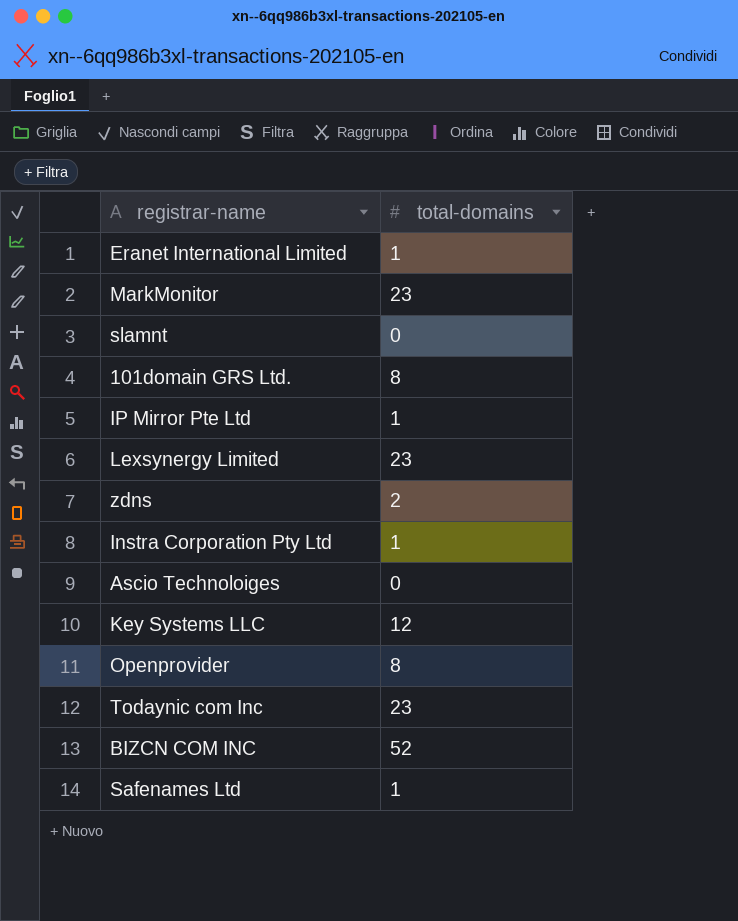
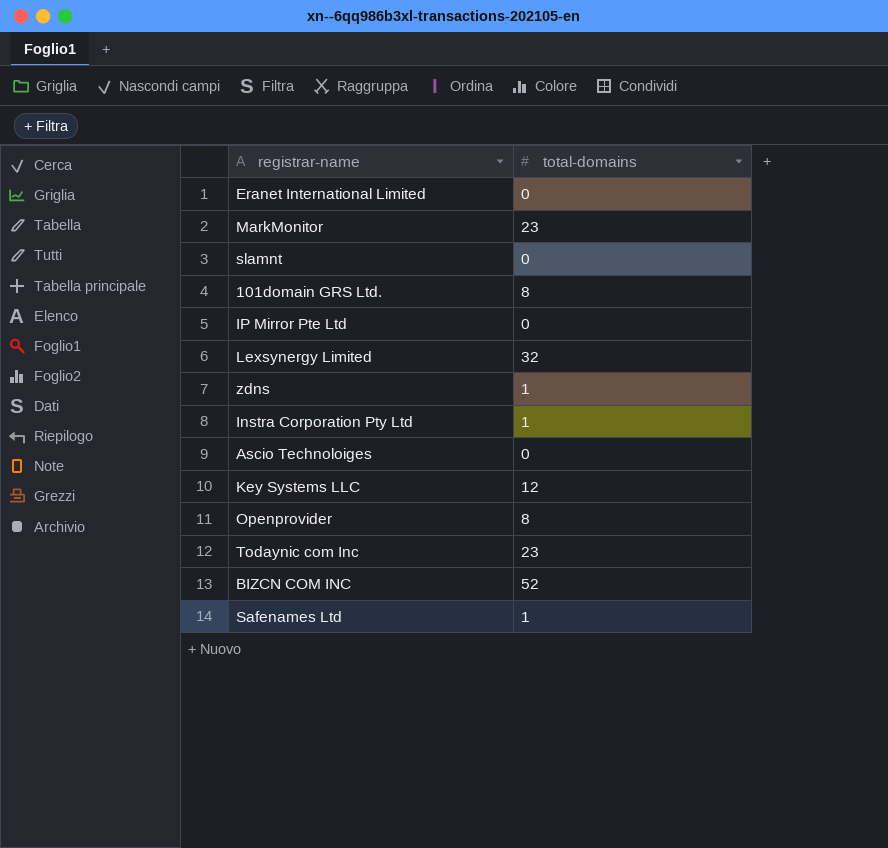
Eranet International Limited | total-domains: 1 -> 0
IP Mirror Pte Ltd | total-domains: 1 -> 0
Lexsynergy Limited | total-domains: 23 -> 32
zdns | total-domains: 2 -> 1

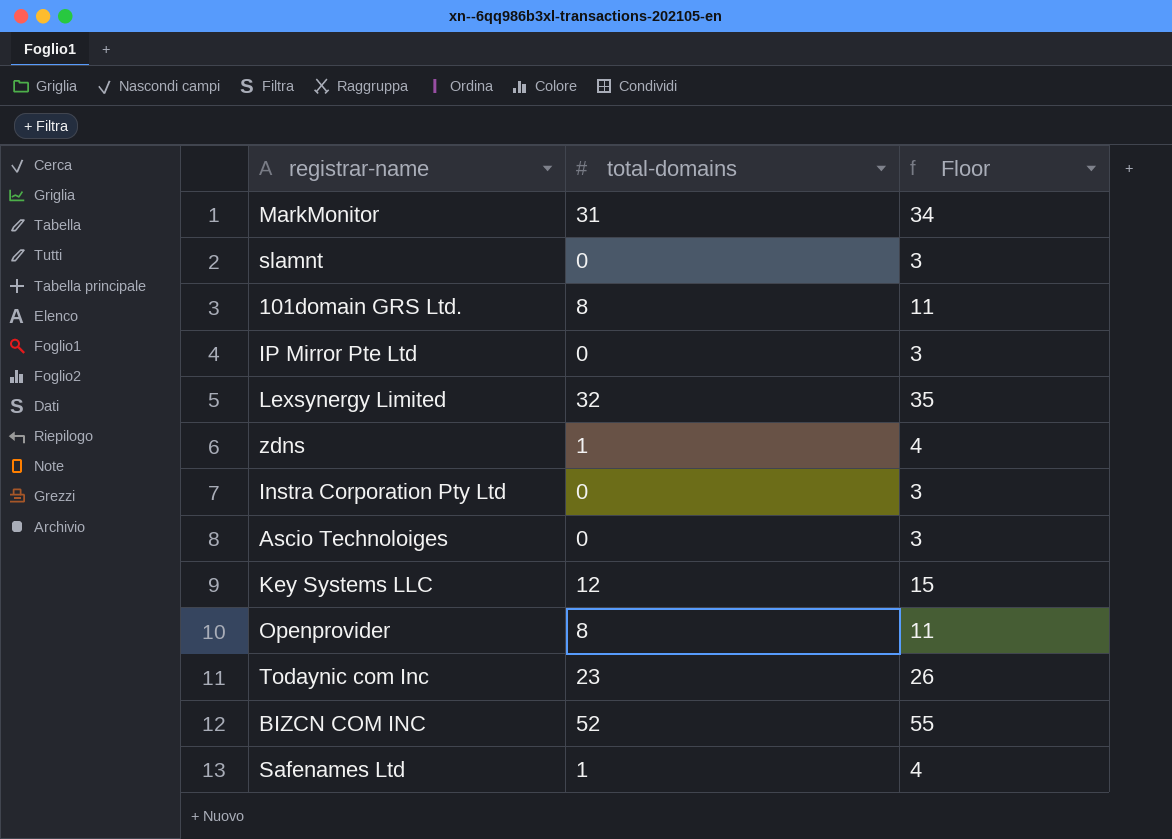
column Floor | formula: none -> [total-domains] + 3
row Eranet International Limited: 0 -> none
MarkMonitor | total-domains: 23 -> 31
Instra Corporation Pty Ltd | total-domains: 1 -> 0

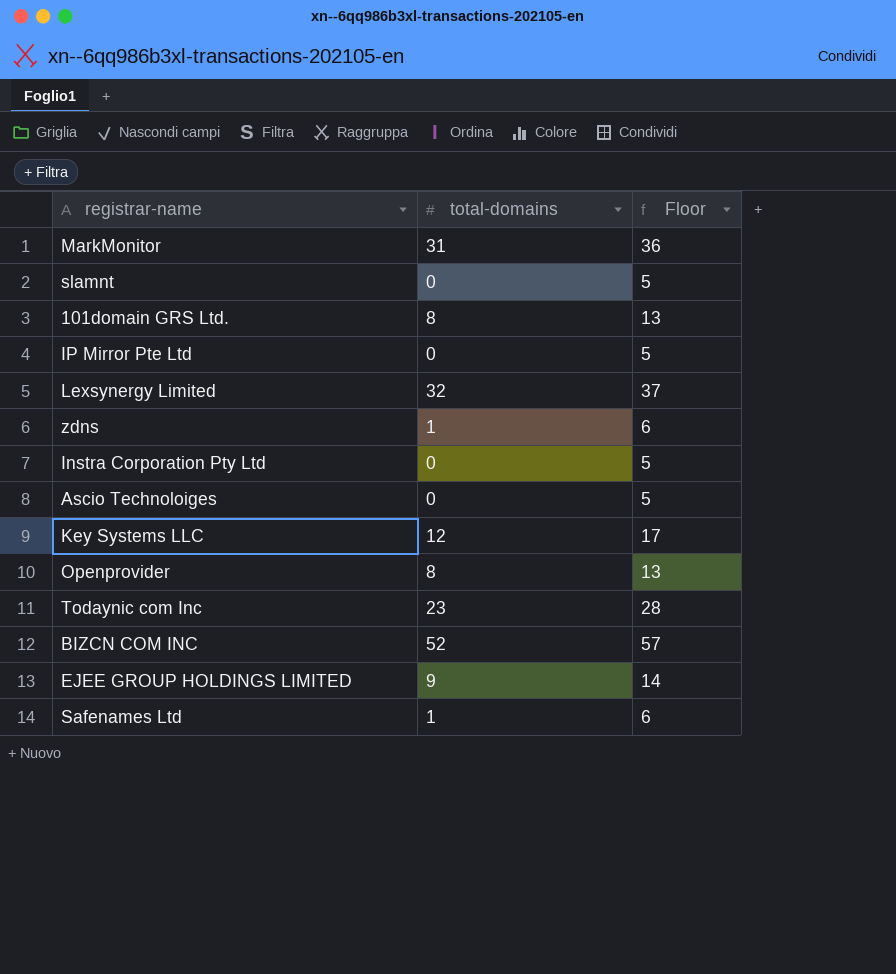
column Floor | formula: [total-domains] + 3 -> [total-domains] + 5
row EJEE GROUP HOLDINGS LIMITED: none -> 9 | 14

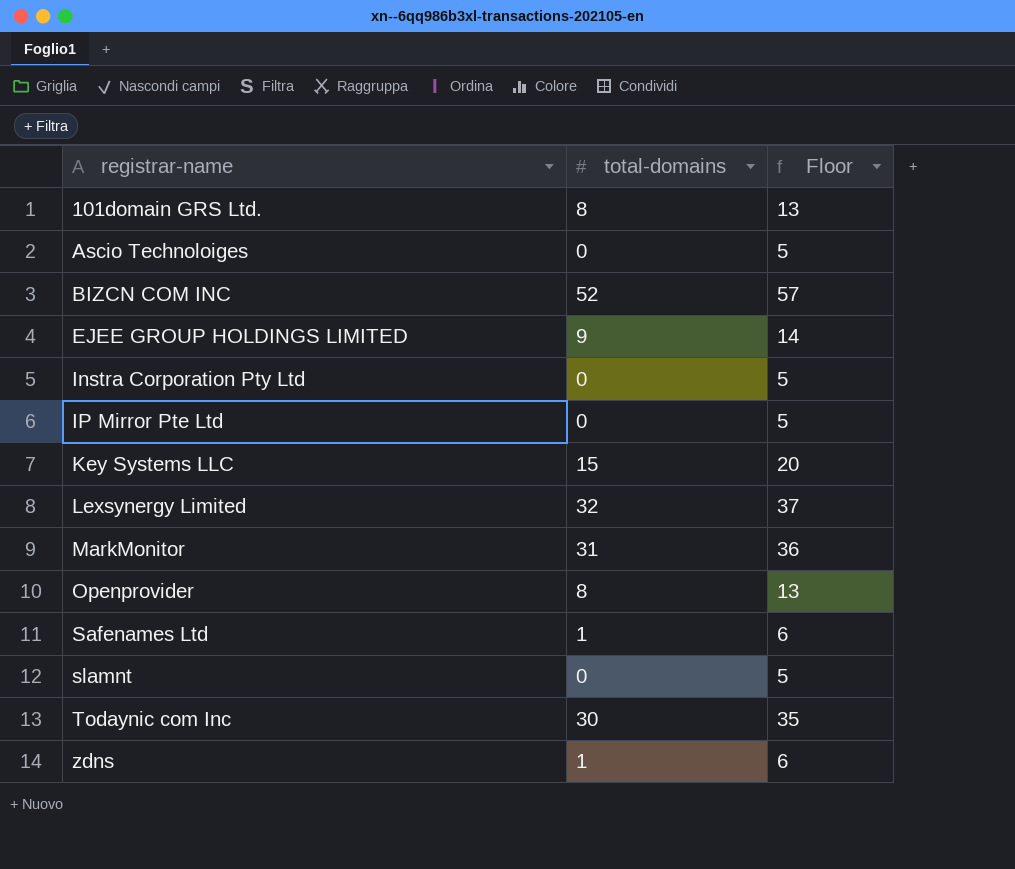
row order: none -> registrar-name ascending
Key Systems LLC | total-domains: 12 -> 15
Key Systems LLC | Floor: 17 -> 20
Todaynic com Inc | total-domains: 23 -> 30
Todaynic com Inc | Floor: 28 -> 35

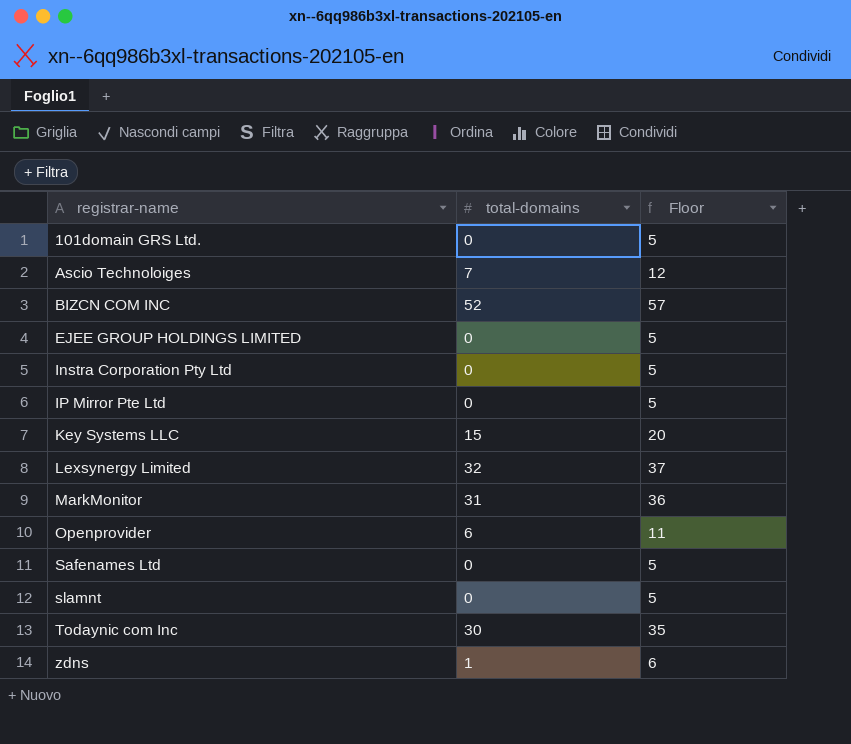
101domain GRS Ltd. | total-domains: 8 -> 0
101domain GRS Ltd. | Floor: 13 -> 5
Ascio Technoloiges | total-domains: 0 -> 7
Ascio Technoloiges | Floor: 5 -> 12
EJEE GROUP HOLDINGS LIMITED | total-domains: 9 -> 0
EJEE GROUP HOLDINGS LIMITED | Floor: 14 -> 5
Openprovider | total-domains: 8 -> 6
Openprovider | Floor: 13 -> 11
Safenames Ltd | total-domains: 1 -> 0
Safenames Ltd | Floor: 6 -> 5

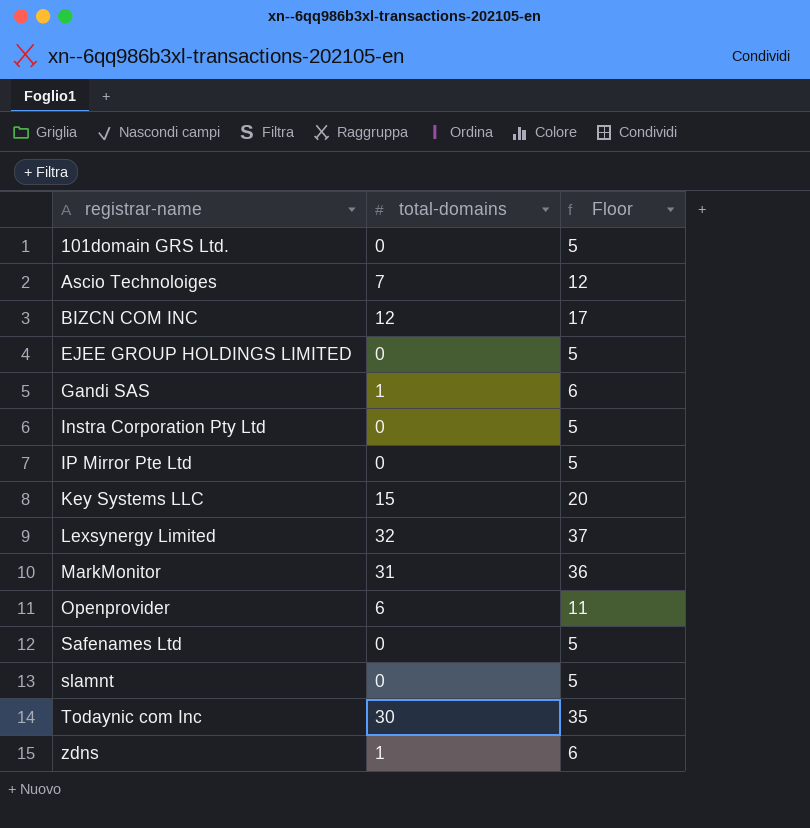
BIZCN COM INC | total-domains: 52 -> 12
BIZCN COM INC | Floor: 57 -> 17
row Gandi SAS: none -> 1 | 6

